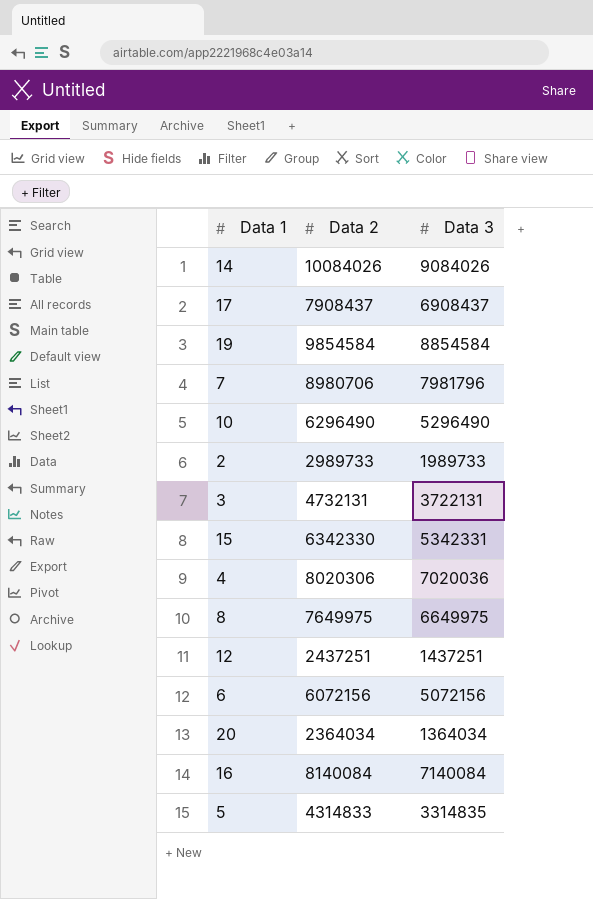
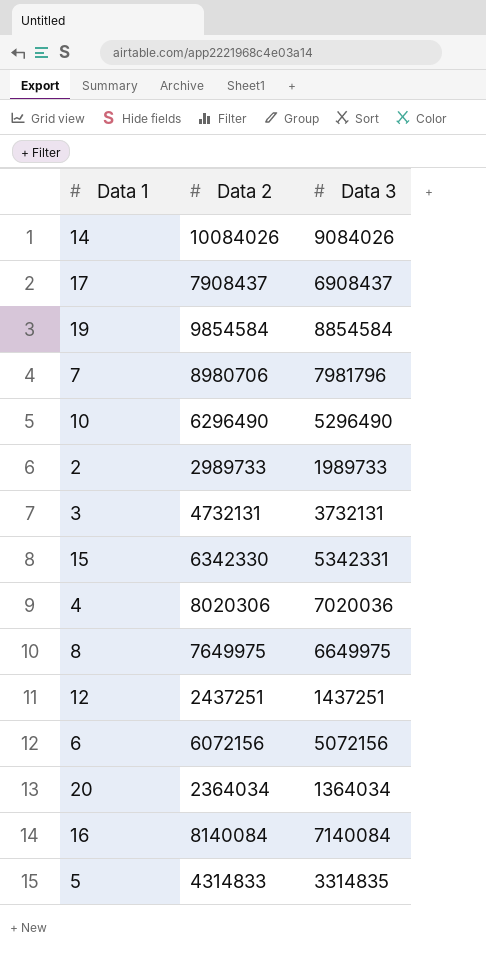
3 | Data 3: 3722131 -> 3732131

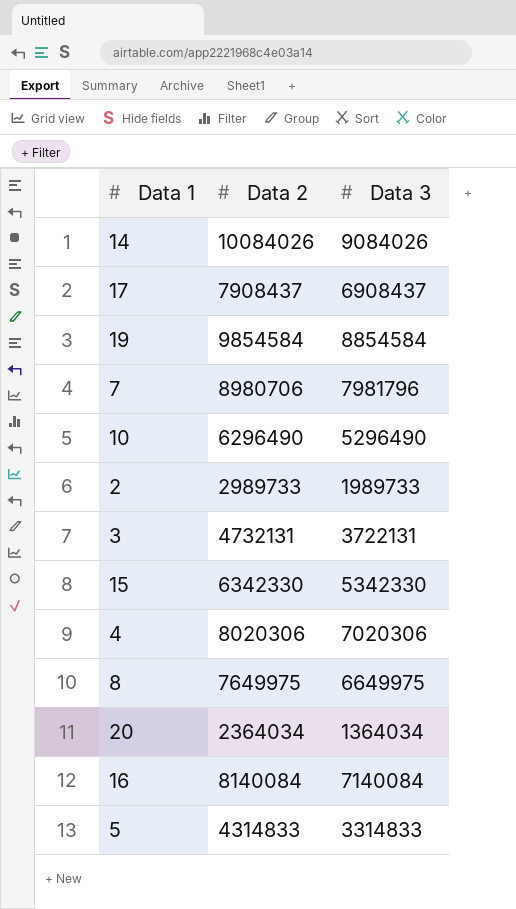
row 12: 2437251 | 1437251 -> none
row 6: 6072156 | 5072156 -> none
3 | Data 3: 3732131 -> 3722131
15 | Data 3: 5342331 -> 5342330
4 | Data 3: 7020036 -> 7020306
5 | Data 3: 3314835 -> 3314833

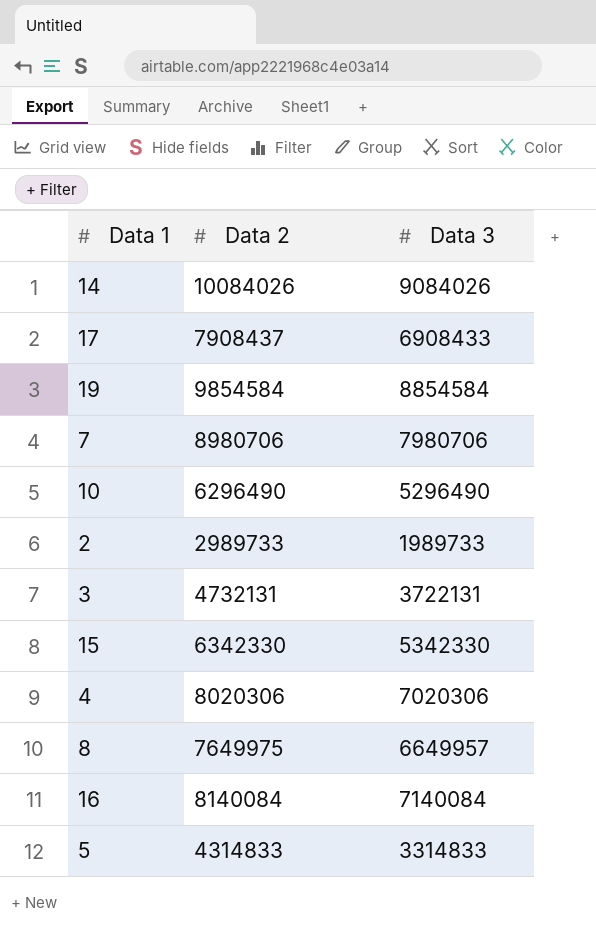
row 20: 2364034 | 1364034 -> none
17 | Data 3: 6908437 -> 6908433
7 | Data 3: 7981796 -> 7980706
8 | Data 3: 6649975 -> 6649957

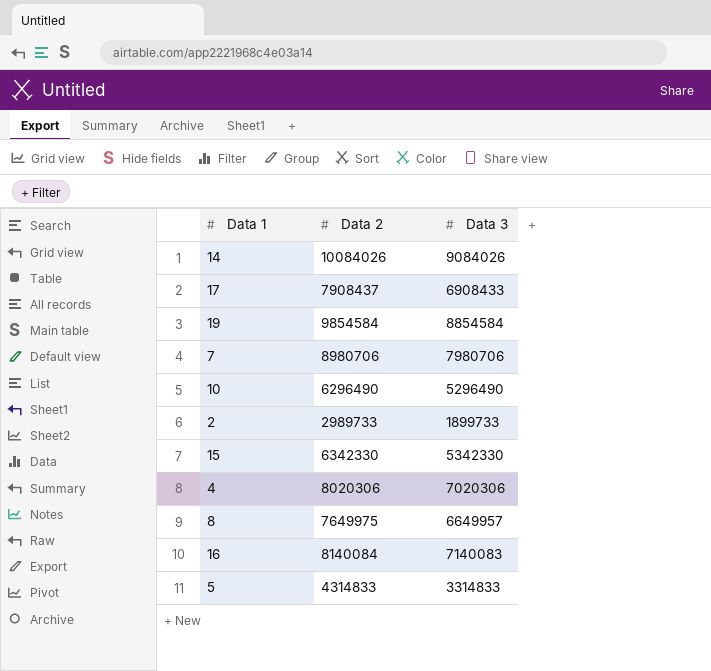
row 3: 4732131 | 3722131 -> none
2 | Data 3: 1989733 -> 1899733
16 | Data 3: 7140084 -> 7140083

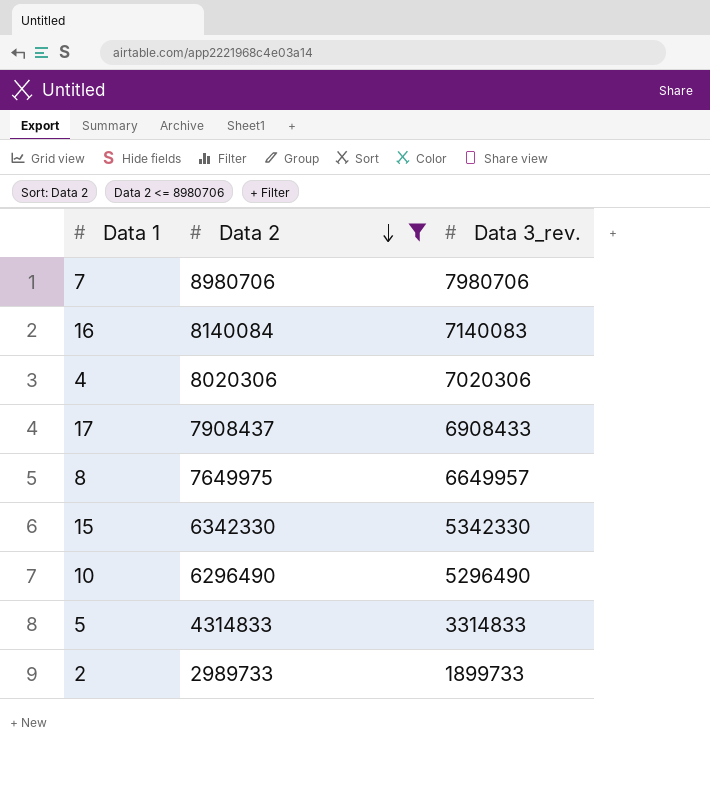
filter: none -> Data 2 <= 8980706
row order: none -> Data 2 descending
column name: Data 3 -> Data 3_rev.

